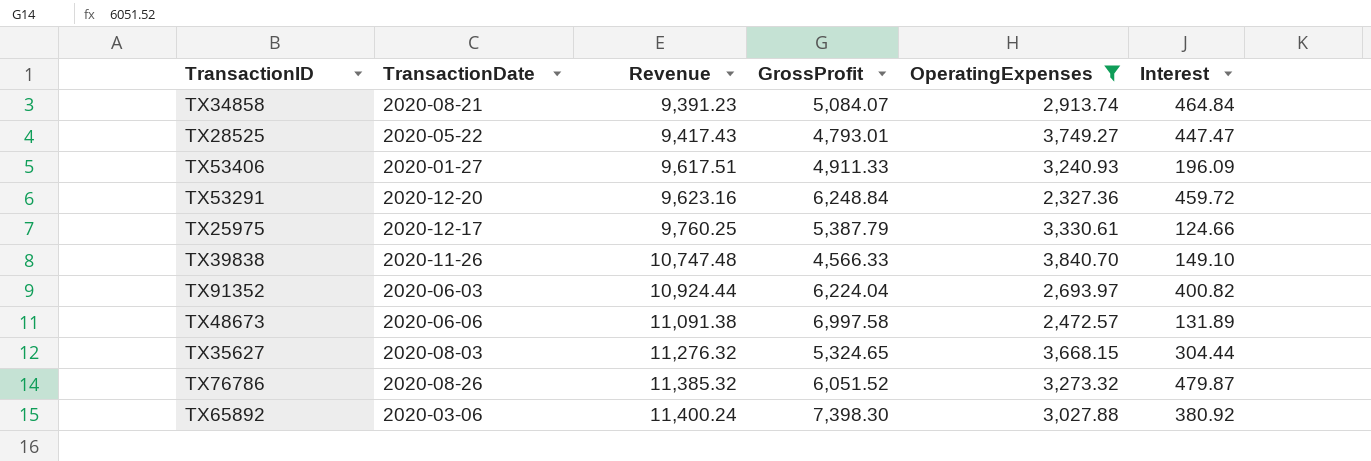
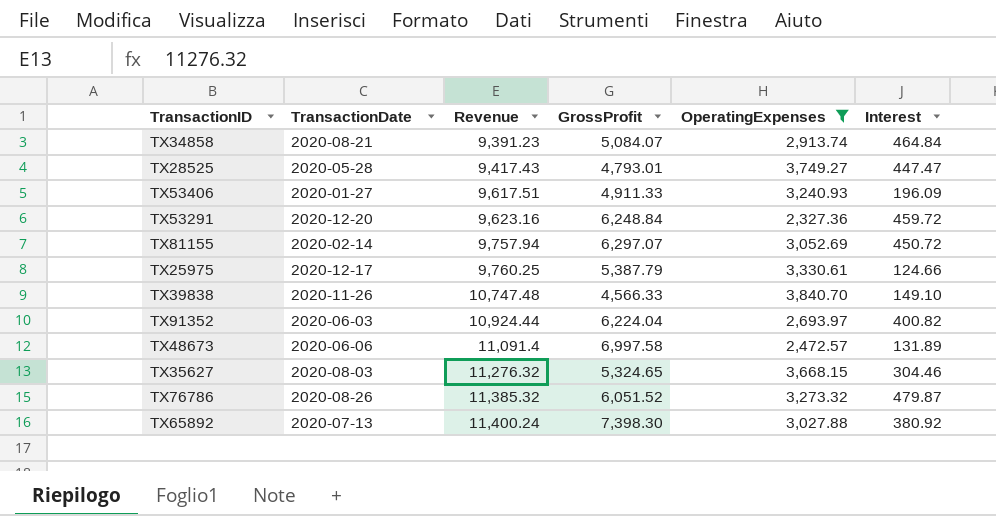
TX28525 | TransactionDate: 2020-05-22 -> 2020-05-28
row TX81155: none -> 2020-02-14 | 9,757.94 | 6,297.07 | 3,052.69 | 450.72
TX48673 | Revenue: 11,091.38 -> 11,091.4
TX35627 | Interest: 304.44 -> 304.46
TX65892 | TransactionDate: 2020-03-06 -> 2020-07-13

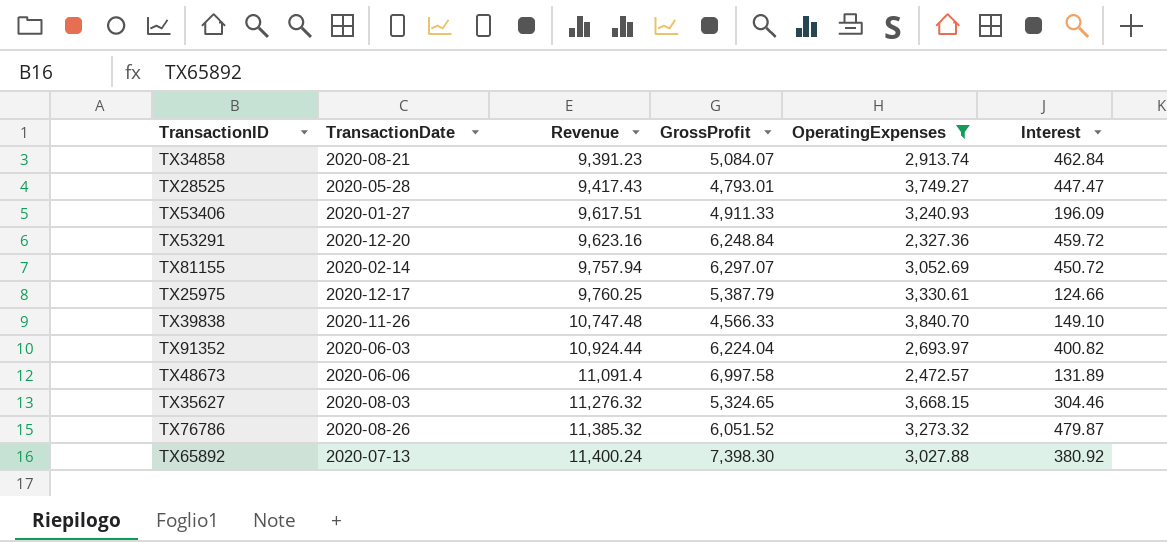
TX34858 | Interest: 464.84 -> 462.84

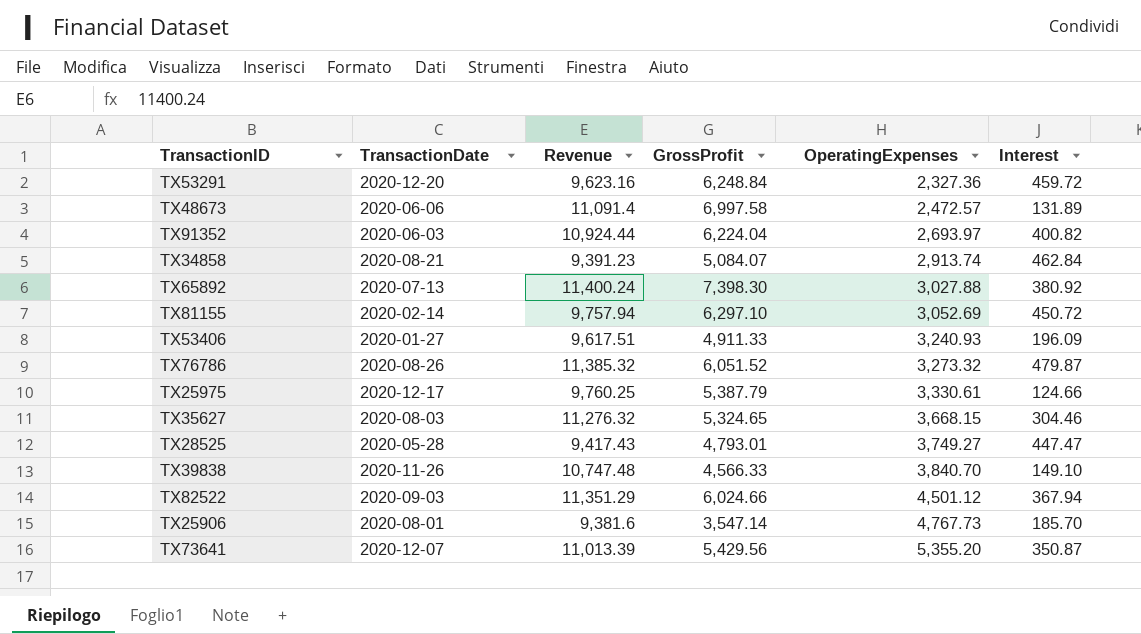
filter: OperatingExpenses <= 3,840.70 -> none
row order: Revenue ascending -> OperatingExpenses ascending
TX81155 | GrossProfit: 6,297.07 -> 6,297.10

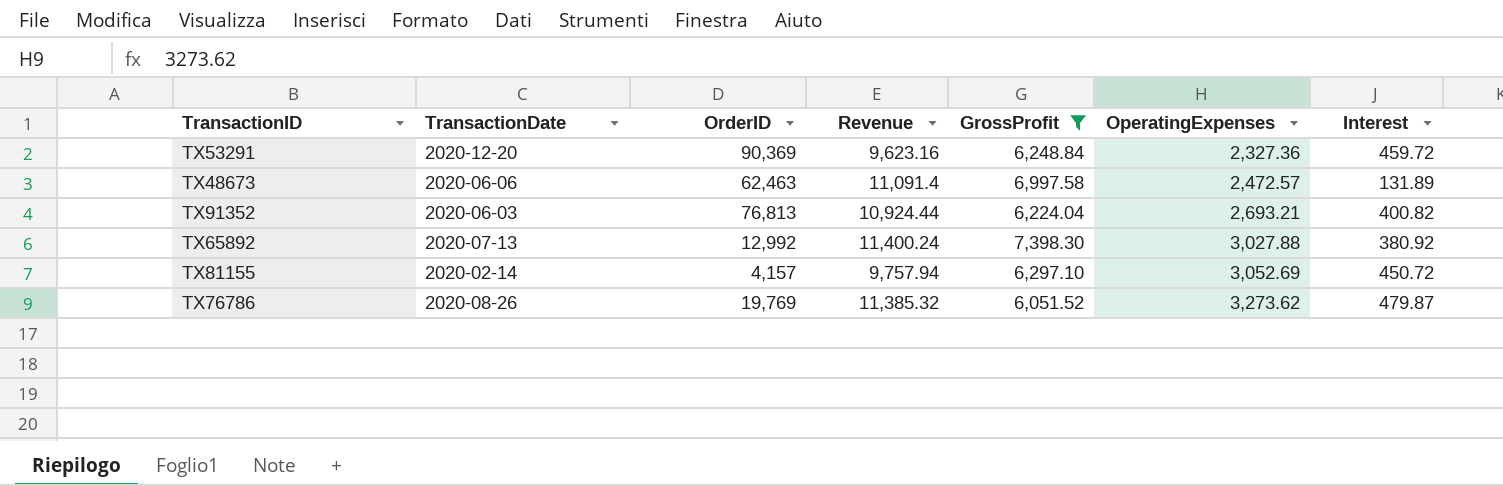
filter: none -> GrossProfit >= 6,051.52
column OrderID | position: none -> 3
TX91352 | OperatingExpenses: 2,693.97 -> 2,693.21
TX76786 | OperatingExpenses: 3,273.32 -> 3,273.62

